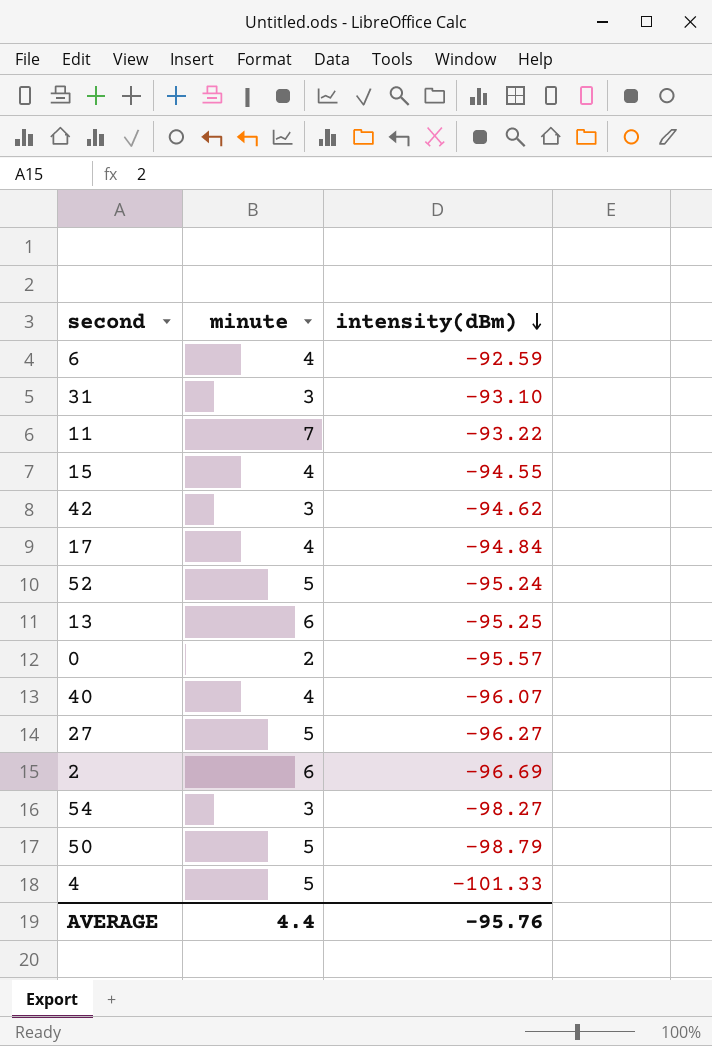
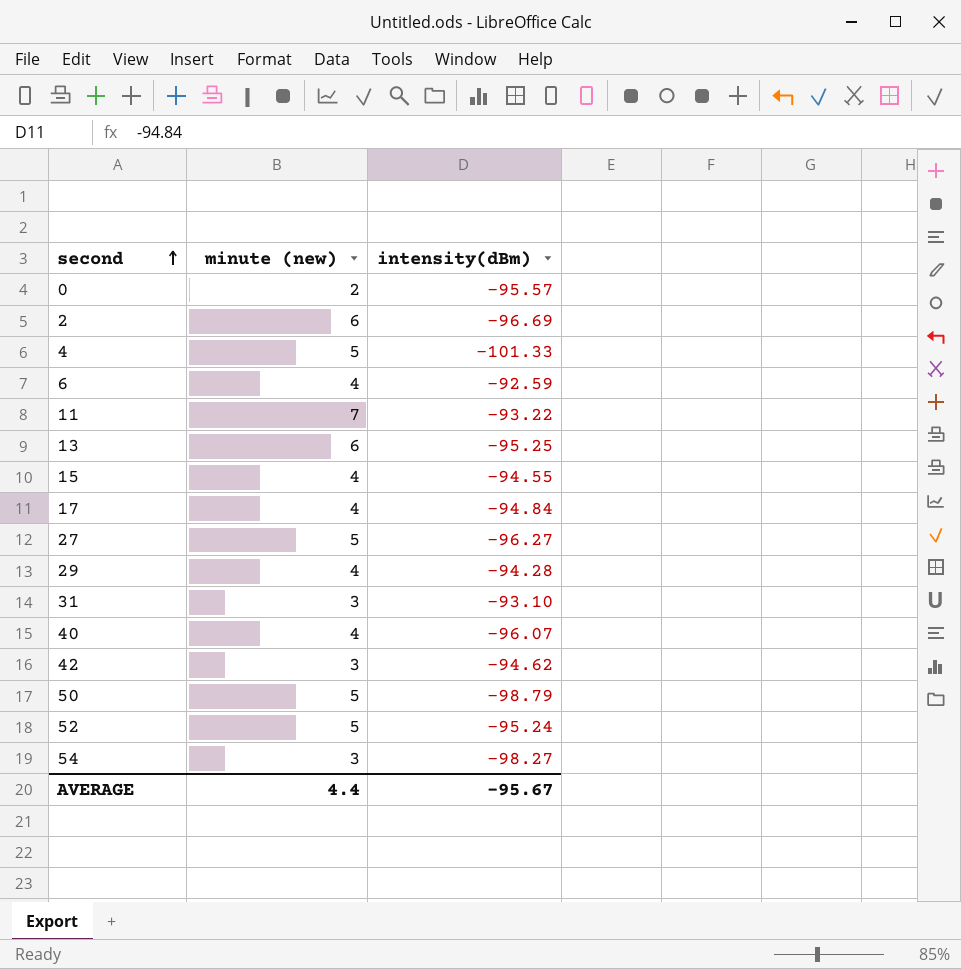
row order: intensity(dBm) descending -> second ascending
column name: minute -> minute (new)
row 29: none -> 4 | -94.28
AVERAGE | intensity(dBm): -95.76 -> -95.67

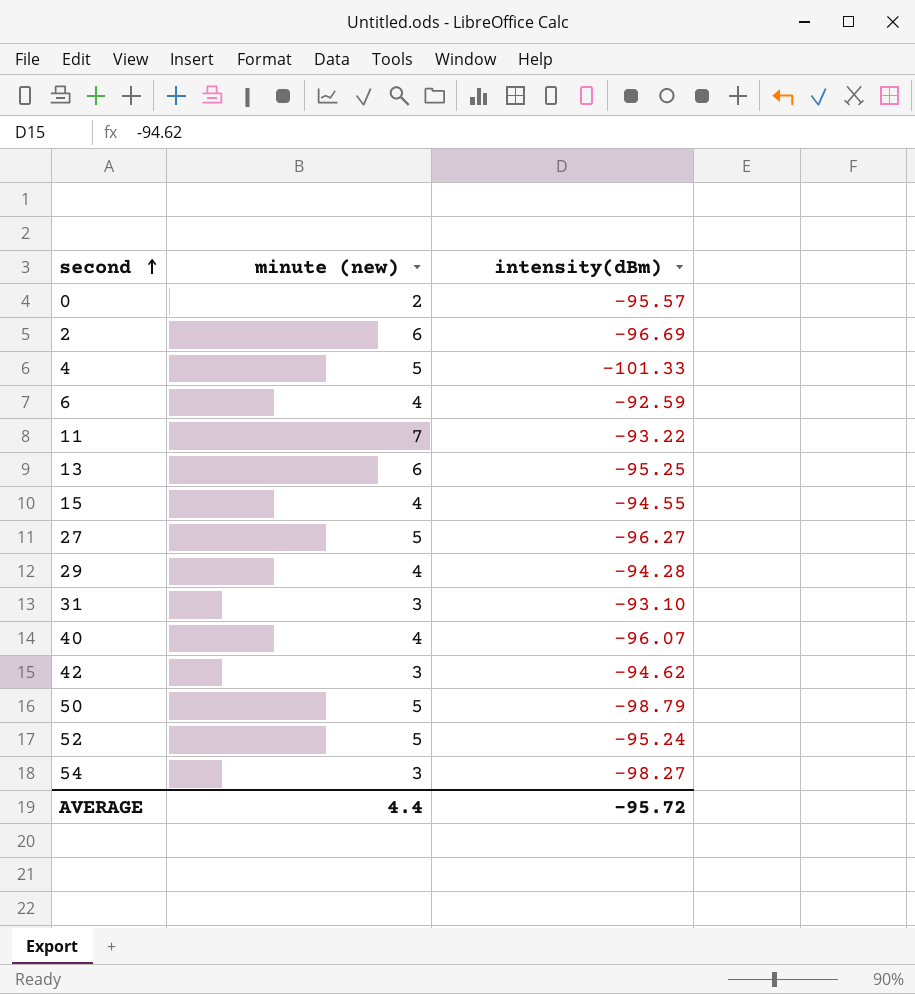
row 17: 4 | -94.84 -> none
AVERAGE | intensity(dBm): -95.67 -> -95.72

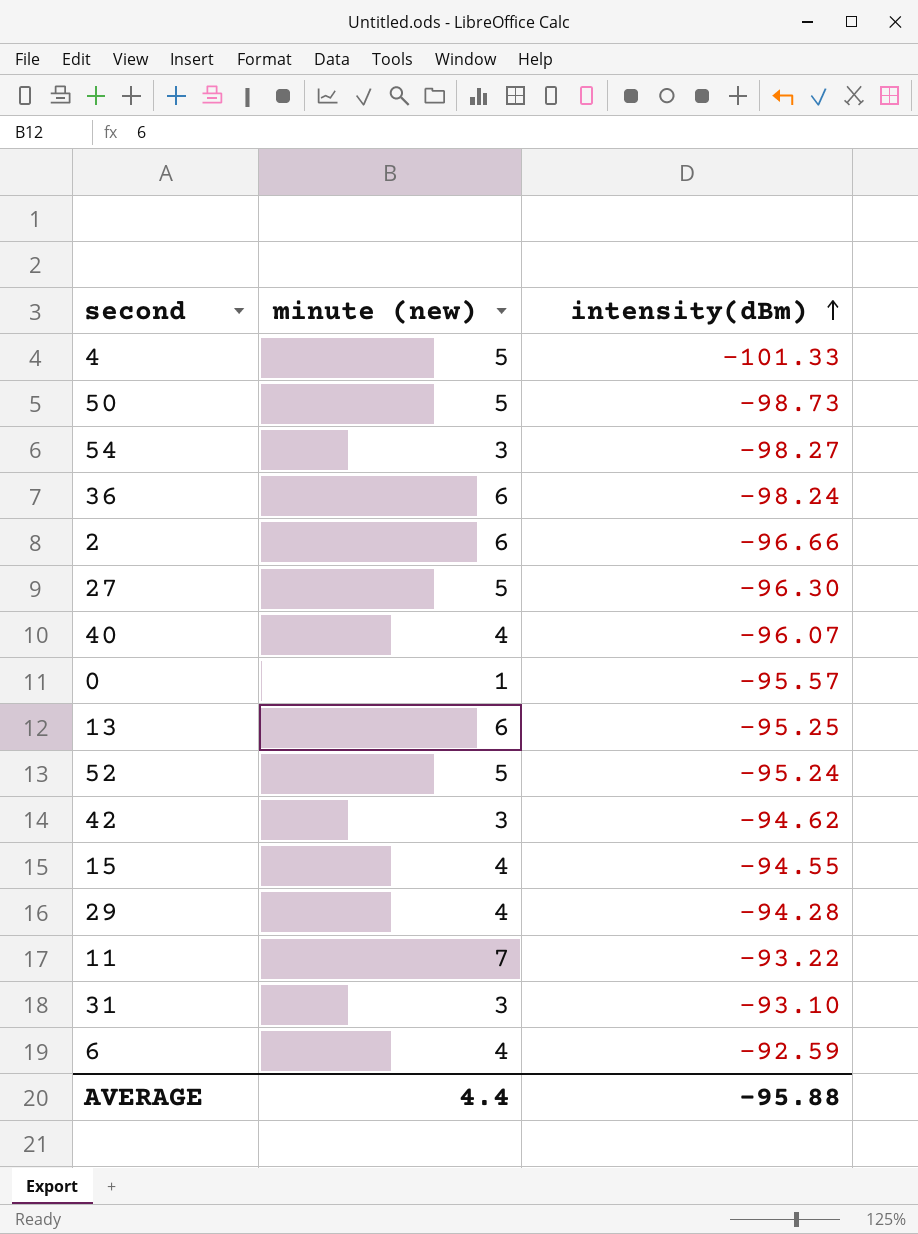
row order: second ascending -> intensity(dBm) ascending
50 | intensity(dBm): -98.79 -> -98.73
row 36: none -> 6 | -98.24
2 | intensity(dBm): -96.69 -> -96.66
27 | intensity(dBm): -96.27 -> -96.30
0 | minute (new): 2 -> 1
AVERAGE | intensity(dBm): -95.72 -> -95.88

